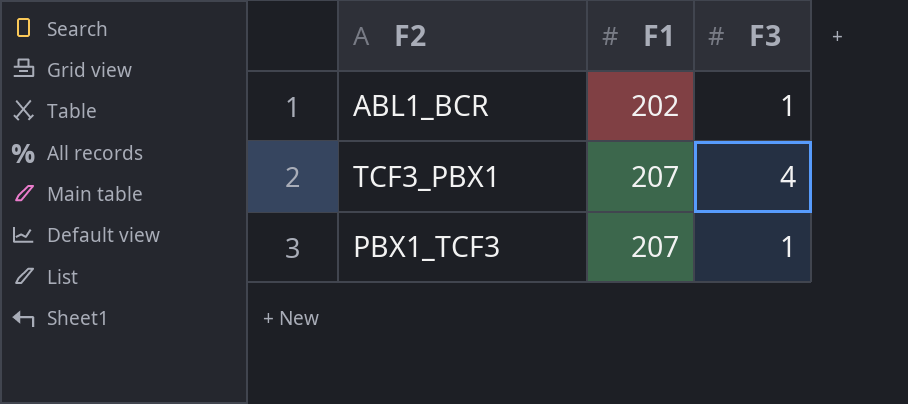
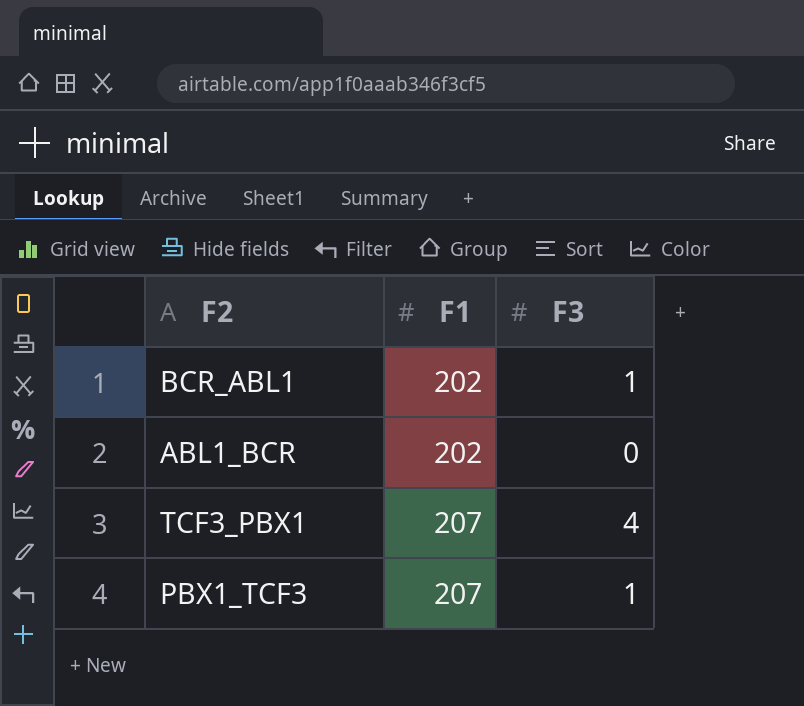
row BCR_ABL1: none -> 202 | 1
ABL1_BCR | F3: 1 -> 0

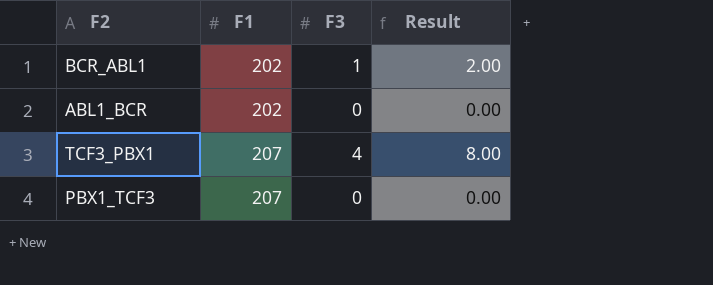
column Result | formula: none -> [F3] * 2
PBX1_TCF3 | F3: 1 -> 0

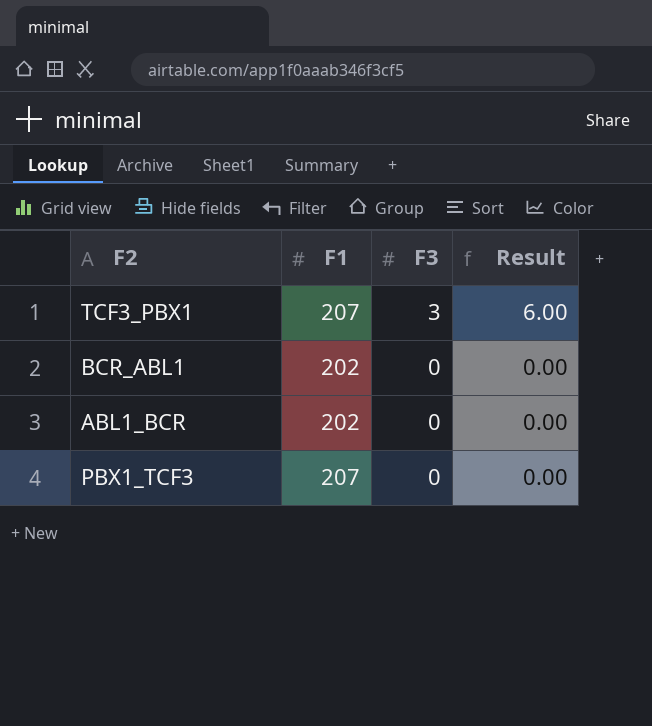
row order: F1 ascending -> F3 descending
TCF3_PBX1 | F3: 4 -> 3
TCF3_PBX1 | Result: 8.00 -> 6.00
BCR_ABL1 | F3: 1 -> 0
BCR_ABL1 | Result: 2.00 -> 0.00

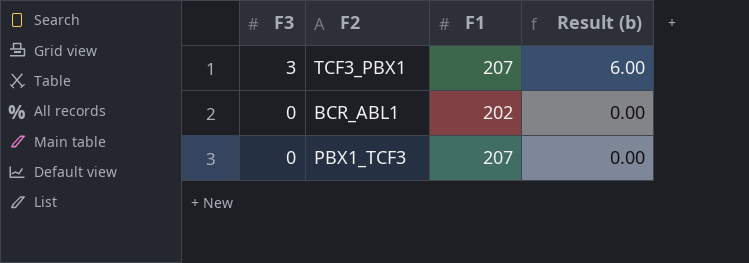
column F3 | position: 3 -> 1
column name: Result -> Result (b)
row ABL1_BCR: 202 | 0 | 0.00 -> none

